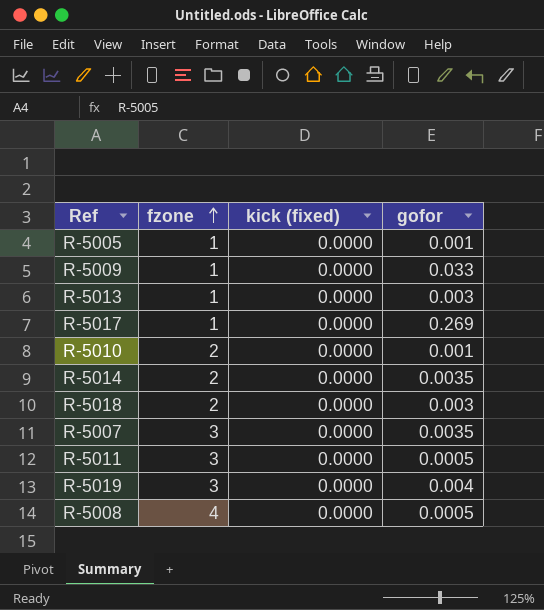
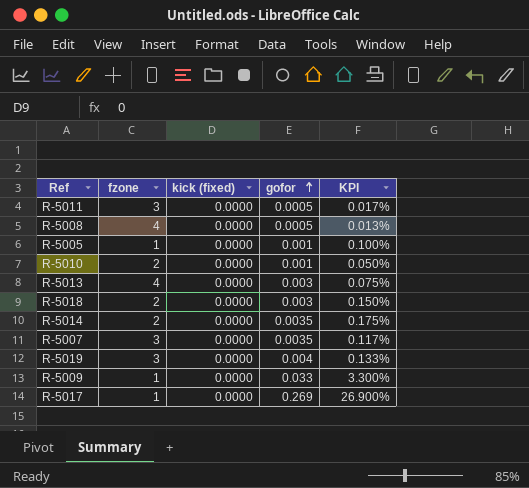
row order: fzone ascending -> gofor ascending
column KPI | formula: none -> [gofor] / [fzone]
R-5013 | fzone: 1 -> 4

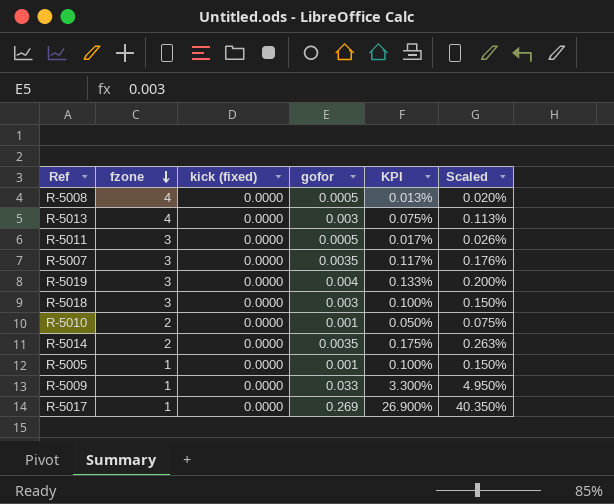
row order: gofor ascending -> fzone descending
column Scaled | formula: none -> [KPI] * 1.5
R-5018 | fzone: 2 -> 3
R-5018 | KPI: 0.150% -> 0.100%

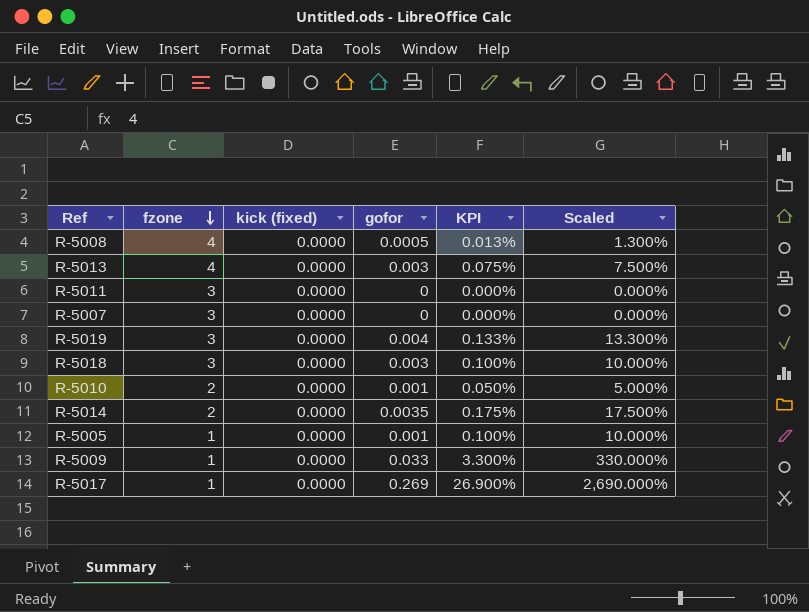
column Scaled | formula: [KPI] * 1.5 -> [KPI] * 100
R-5011 | gofor: 0.0005 -> 0
R-5011 | KPI: 0.017% -> 0.000%
R-5007 | gofor: 0.0035 -> 0
R-5007 | KPI: 0.117% -> 0.000%

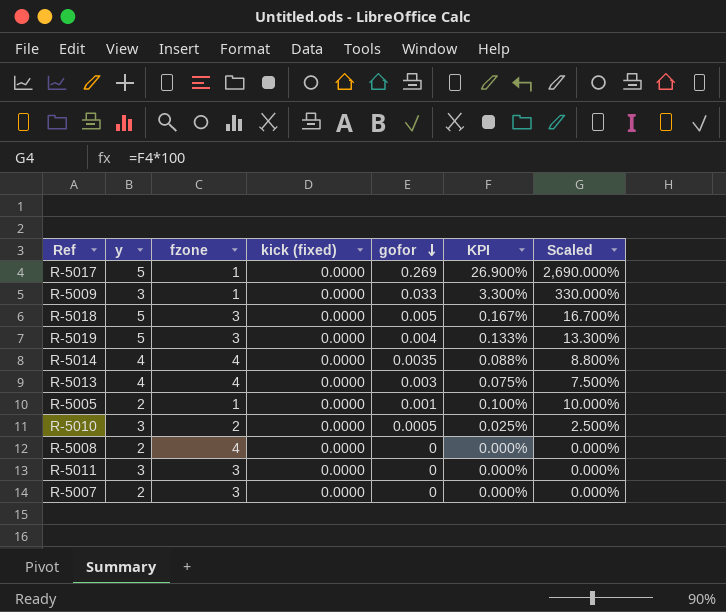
row order: fzone descending -> gofor descending
column y | position: none -> 2
R-5018 | gofor: 0.003 -> 0.005
R-5018 | KPI: 0.100% -> 0.167%
R-5018 | Scaled: 10.000% -> 16.700%
R-5014 | fzone: 2 -> 4
R-5014 | KPI: 0.175% -> 0.088%
R-5014 | Scaled: 17.500% -> 8.800%
R-5010 | gofor: 0.001 -> 0.0005
R-5010 | KPI: 0.050% -> 0.025%
R-5010 | Scaled: 5.000% -> 2.500%
R-5008 | gofor: 0.0005 -> 0
R-5008 | KPI: 0.013% -> 0.000%
R-5008 | Scaled: 1.300% -> 0.000%

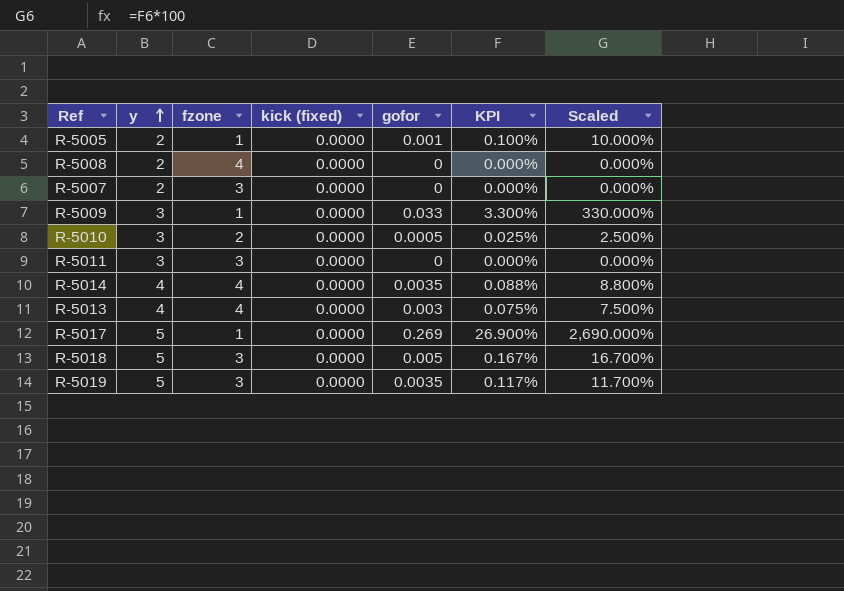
row order: gofor descending -> y ascending
R-5019 | gofor: 0.004 -> 0.0035
R-5019 | KPI: 0.133% -> 0.117%
R-5019 | Scaled: 13.300% -> 11.700%

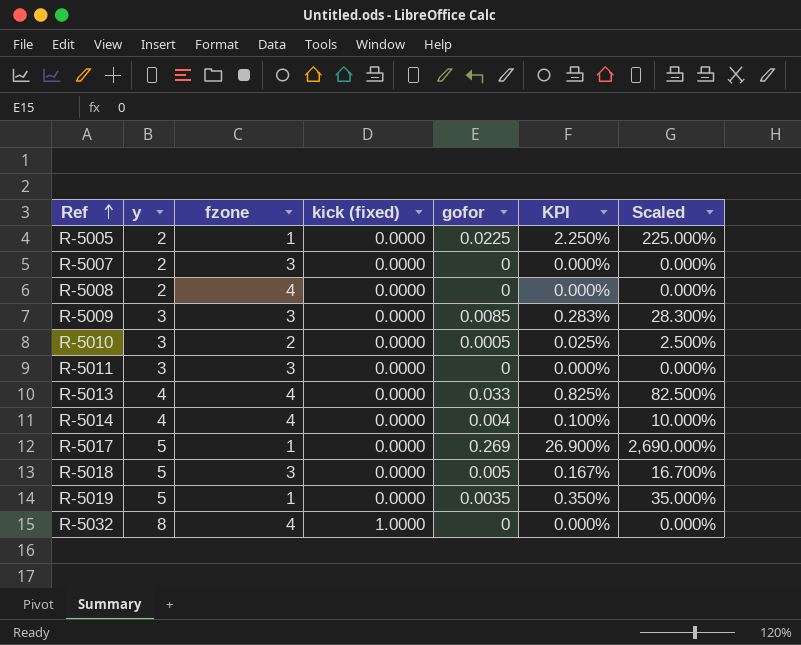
row order: y ascending -> Ref ascending
R-5005 | gofor: 0.001 -> 0.0225
R-5005 | KPI: 0.100% -> 2.250%
R-5005 | Scaled: 10.000% -> 225.000%
R-5009 | fzone: 1 -> 3
R-5009 | gofor: 0.033 -> 0.0085
R-5009 | KPI: 3.300% -> 0.283%
R-5009 | Scaled: 330.000% -> 28.300%
R-5013 | gofor: 0.003 -> 0.033
R-5013 | KPI: 0.075% -> 0.825%
R-5013 | Scaled: 7.500% -> 82.500%
R-5014 | gofor: 0.0035 -> 0.004
R-5014 | KPI: 0.088% -> 0.100%
R-5014 | Scaled: 8.800% -> 10.000%
R-5019 | fzone: 3 -> 1
R-5019 | KPI: 0.117% -> 0.350%
R-5019 | Scaled: 11.700% -> 35.000%
row R-5032: none -> 8 | 4 | 1.0000 | 0 | 0.000% | 0.000%

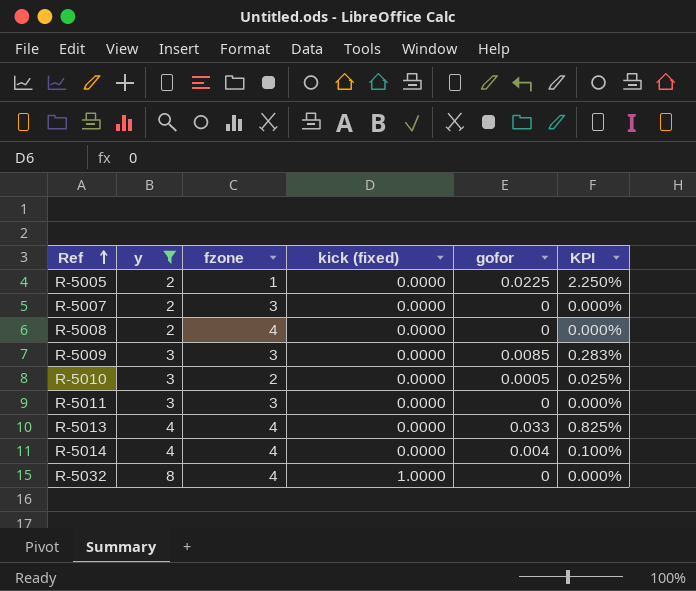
filter: none -> y != 5
column Scaled | formula: [KPI] * 100 -> none

